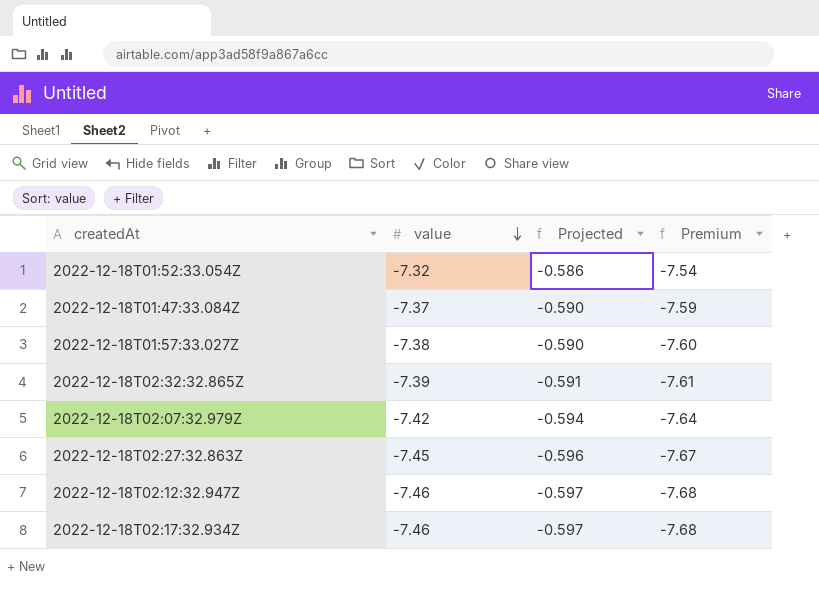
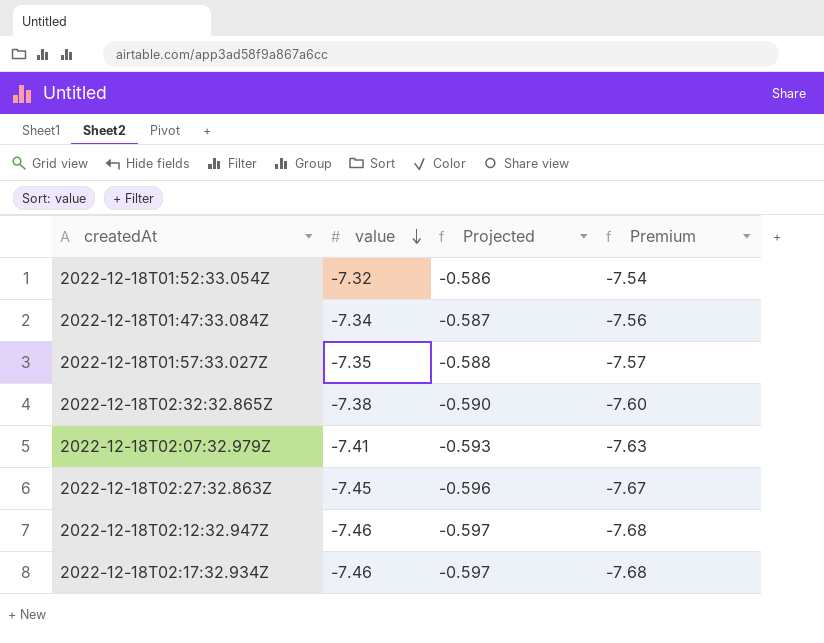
2022-12-18T01:47:33.084Z | value: -7.37 -> -7.34
2022-12-18T01:47:33.084Z | Projected: -0.590 -> -0.587
2022-12-18T01:47:33.084Z | Premium: -7.59 -> -7.56
2022-12-18T01:57:33.027Z | value: -7.38 -> -7.35
2022-12-18T01:57:33.027Z | Projected: -0.590 -> -0.588
2022-12-18T01:57:33.027Z | Premium: -7.60 -> -7.57
2022-12-18T02:32:32.865Z | value: -7.39 -> -7.38
2022-12-18T02:32:32.865Z | Projected: -0.591 -> -0.590
2022-12-18T02:32:32.865Z | Premium: -7.61 -> -7.60
2022-12-18T02:07:32.979Z | value: -7.42 -> -7.41
2022-12-18T02:07:32.979Z | Projected: -0.594 -> -0.593
2022-12-18T02:07:32.979Z | Premium: -7.64 -> -7.63

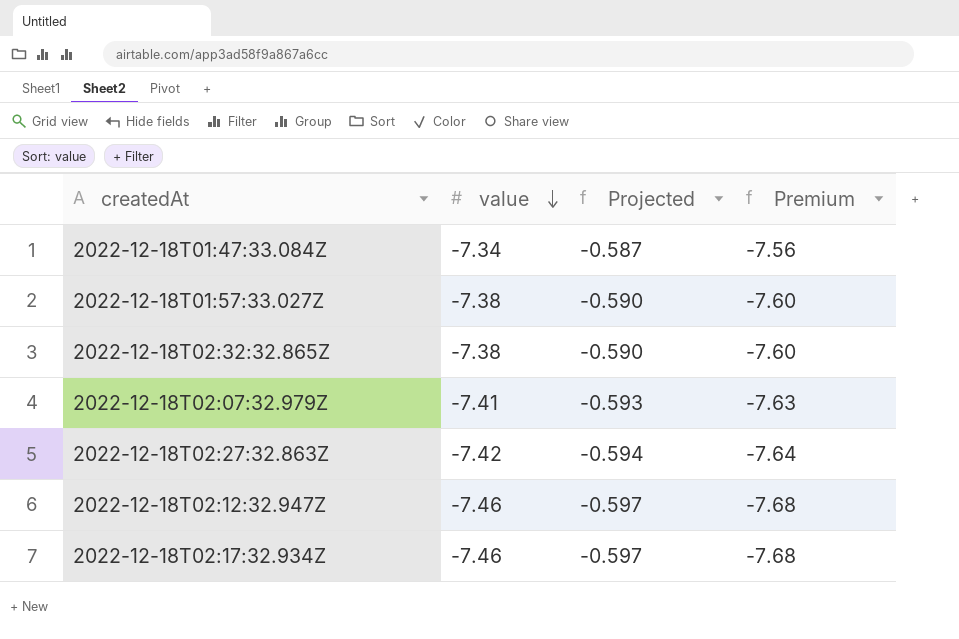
row 2022-12-18T01:52:33.054Z: -7.32 | -0.586 | -7.54 -> none
2022-12-18T01:57:33.027Z | value: -7.35 -> -7.38
2022-12-18T01:57:33.027Z | Projected: -0.588 -> -0.590
2022-12-18T01:57:33.027Z | Premium: -7.57 -> -7.60
2022-12-18T02:27:32.863Z | value: -7.45 -> -7.42
2022-12-18T02:27:32.863Z | Projected: -0.596 -> -0.594
2022-12-18T02:27:32.863Z | Premium: -7.67 -> -7.64

